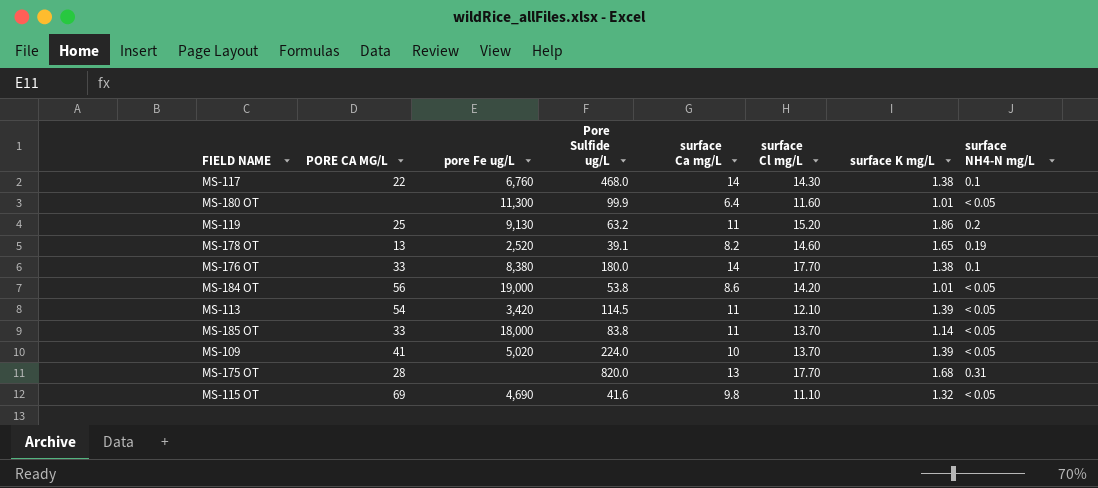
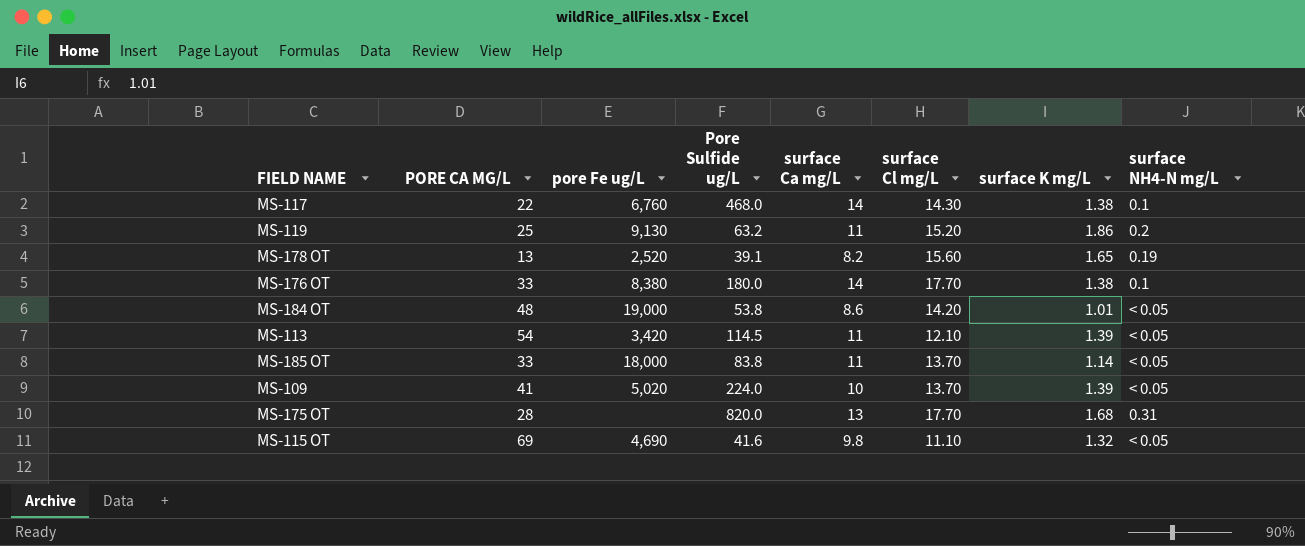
row MS-180 OT: none | 11,300 | 99.9 | 6.4 | 11.60 | 1.01 | < 0.05 -> none
MS-178 OT | surface Cl mg/L: 14.60 -> 15.60
MS-184 OT | PORE CA MG/L: 56 -> 48

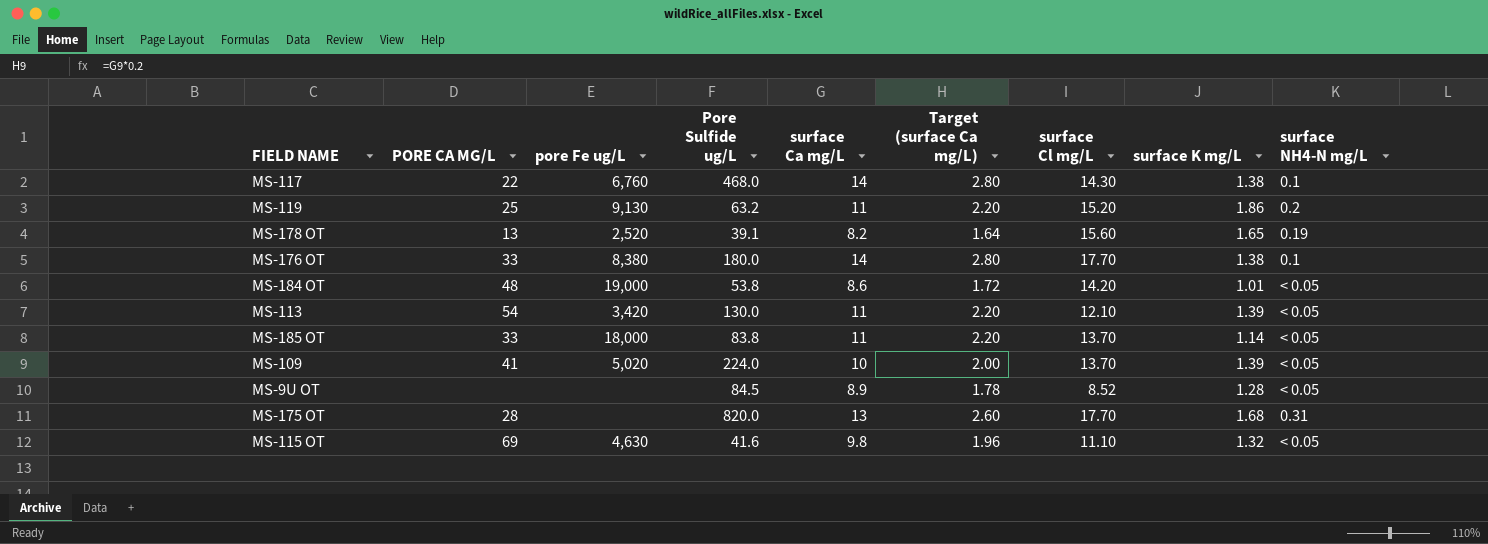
column Target (surface Ca mg/L) | formula: none -> [surface Ca mg/L] * 0.2
MS-113 | Pore Sulfide ug/L: 114.5 -> 130.0
row MS-9U OT: none -> none | none | 84.5 | 8.9 | 1.78 | 8.52 | 1.28 | < 0.05
MS-115 OT | pore Fe ug/L: 4,690 -> 4,630

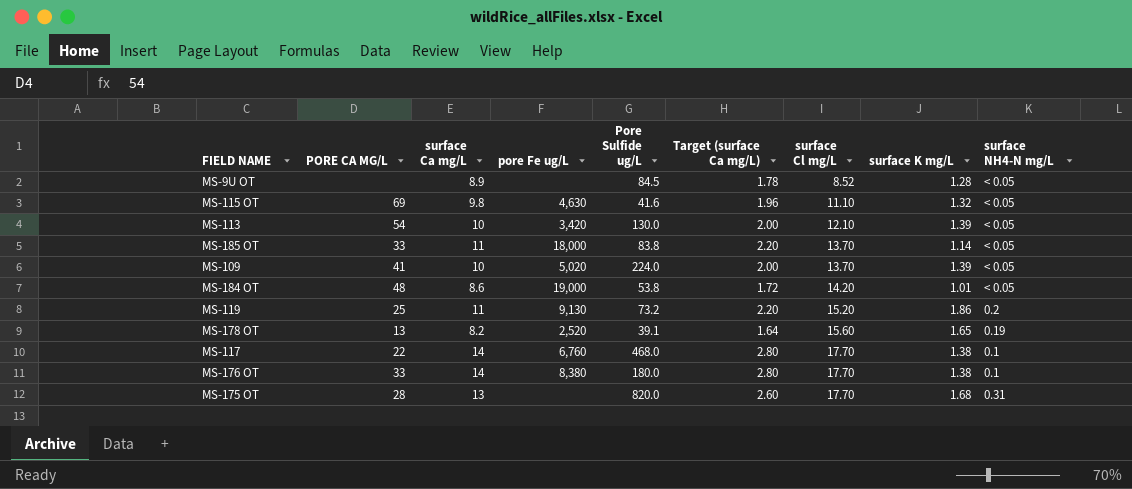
row order: none -> surface Cl mg/L ascending
column surface Ca mg/L | position: 5 -> 3
MS-113 | surface Ca mg/L: 11 -> 10
MS-113 | Target (surface Ca mg/L): 2.20 -> 2.00
MS-119 | Pore Sulfide ug/L: 63.2 -> 73.2
MS-117 | surface Cl mg/L: 14.30 -> 17.70

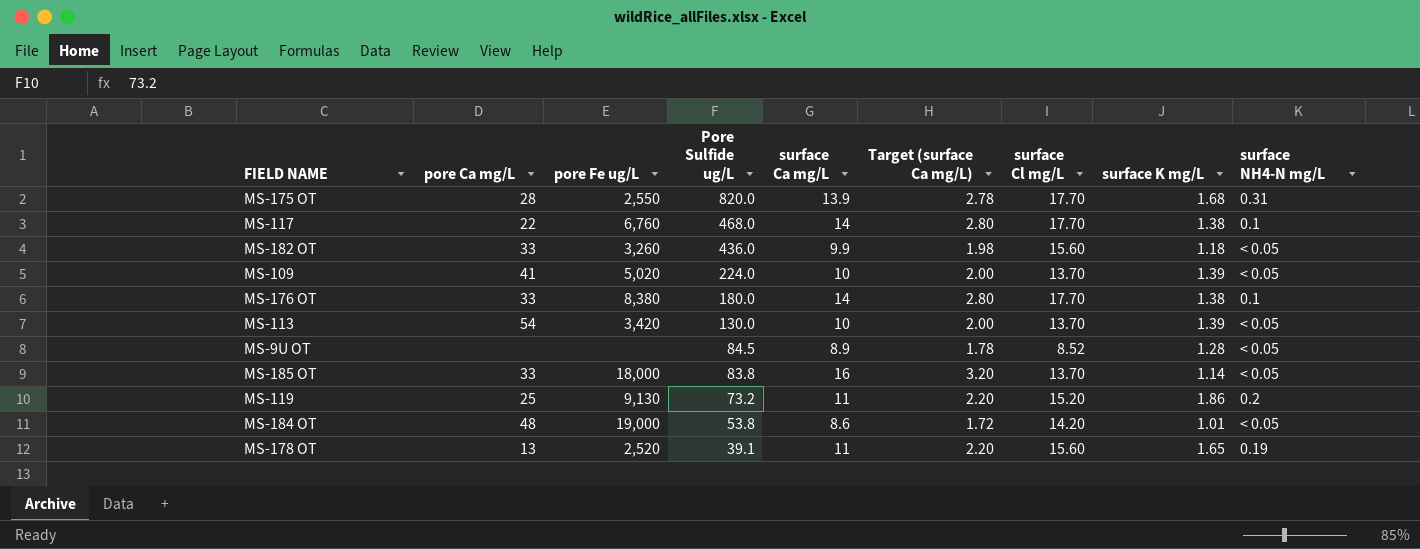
row order: surface Cl mg/L ascending -> Pore Sulfide ug/L descending
column name: PORE CA MG/L -> pore Ca mg/L
column surface Ca mg/L | position: 3 -> 5
row MS-115 OT: 69 | 9.8 | 4,630 | 41.6 | 1.96 | 11.10 | 1.32 | < 0.05 -> none
MS-175 OT | pore Fe ug/L: none -> 2,550
MS-175 OT | surface Ca mg/L: 13 -> 13.9
MS-175 OT | Target (surface Ca mg/L): 2.60 -> 2.78
row MS-182 OT: none -> 33 | 3,260 | 436.0 | 9.9 | 1.98 | 15.60 | 1.18 | < 0.05
MS-113 | surface Cl mg/L: 12.10 -> 13.70
MS-185 OT | surface Ca mg/L: 11 -> 16
MS-185 OT | Target (surface Ca mg/L): 2.20 -> 3.20
MS-178 OT | surface Ca mg/L: 8.2 -> 11
MS-178 OT | Target (surface Ca mg/L): 1.64 -> 2.20

